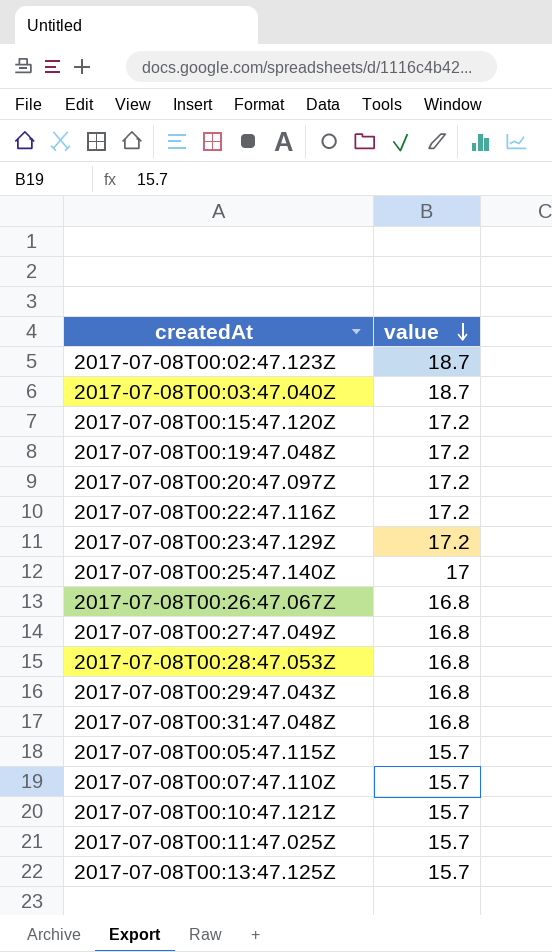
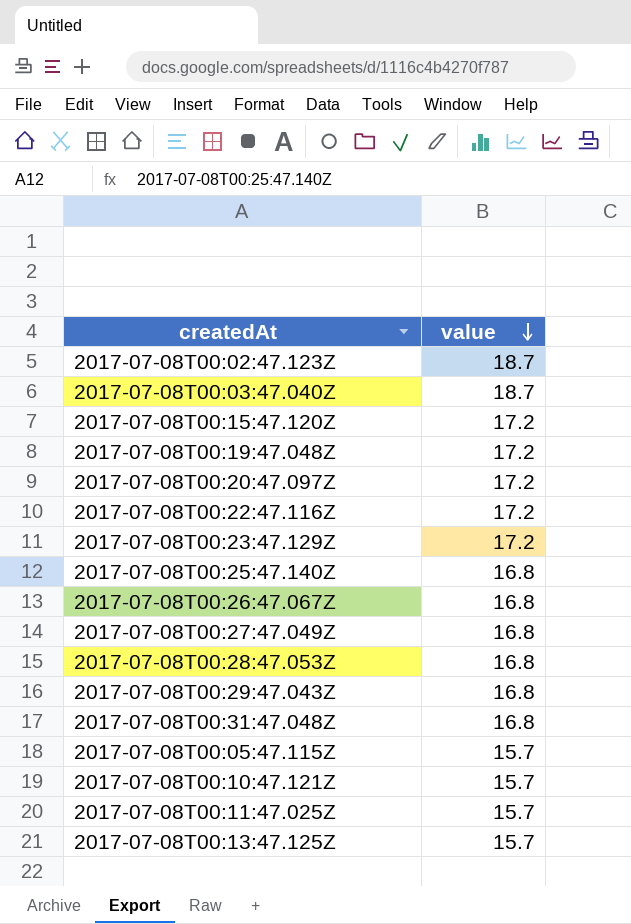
row 2017-07-08T00:07:47.110Z: 15.7 -> none
2017-07-08T00:25:47.140Z | value: 17 -> 16.8

